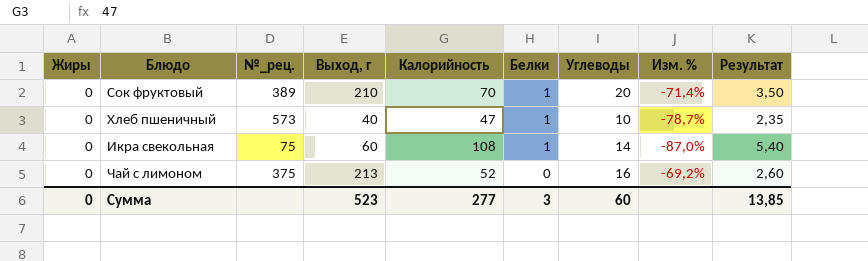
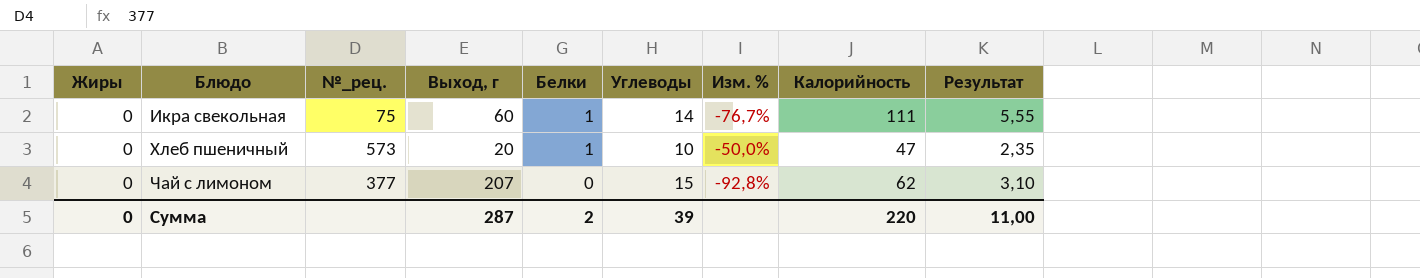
row order: Белки descending -> Блюдо ascending
column Изм. % | formula: ([Углеводы] - [Калорийность]) / [Калорийность] -> ([Углеводы] - [Выход, г]) / [Выход, г]
column Калорийность | position: 5 -> 8
row Сок фруктовый: 0 | 389 | 210 | 70 | 1 | 20 | -71,4% | 3,50 -> none
Икра свекольная | Калорийность: 108 -> 111
Икра свекольная | Результат: 5,40 -> 5,55
Хлеб пшеничный | Выход, г: 40 -> 20
Чай с лимоном | №_рец.: 375 -> 377
Чай с лимоном | Выход, г: 213 -> 207
Чай с лимоном | Углеводы: 16 -> 15
Чай с лимоном | Калорийность: 52 -> 62
Чай с лимоном | Результат: 2,60 -> 3,10
Сумма | Выход, г: 523 -> 287
Сумма | Белки: 3 -> 2
Сумма | Углеводы: 60 -> 39
Сумма | Калорийность: 277 -> 220
Сумма | Результат: 13,85 -> 11,00

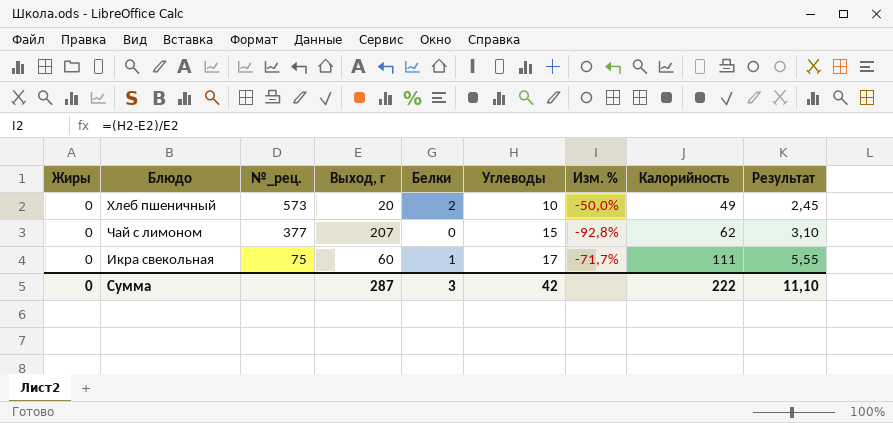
row order: Блюдо ascending -> №_рец. descending
Хлеб пшеничный | Белки: 1 -> 2
Хлеб пшеничный | Калорийность: 47 -> 49
Хлеб пшеничный | Результат: 2,35 -> 2,45
Икра свекольная | Углеводы: 14 -> 17
Икра свекольная | Изм. %: -76,7% -> -71,7%
Сумма | Белки: 2 -> 3
Сумма | Углеводы: 39 -> 42
Сумма | Калорийность: 220 -> 222
Сумма | Результат: 11,00 -> 11,10

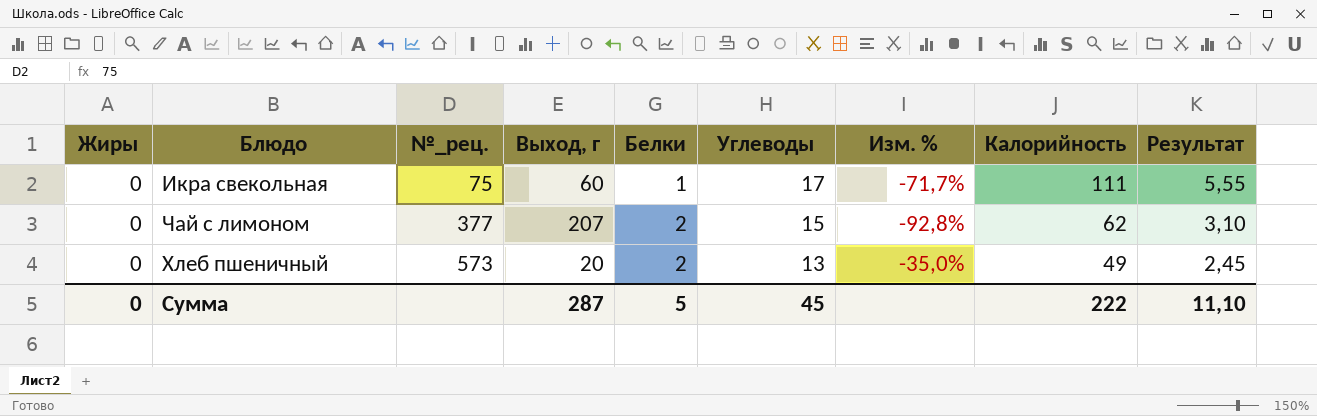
row order: №_рец. descending -> №_рец. ascending
Чай с лимоном | Белки: 0 -> 2
Хлеб пшеничный | Углеводы: 10 -> 13
Хлеб пшеничный | Изм. %: -50,0% -> -35,0%
Сумма | Белки: 3 -> 5
Сумма | Углеводы: 42 -> 45

